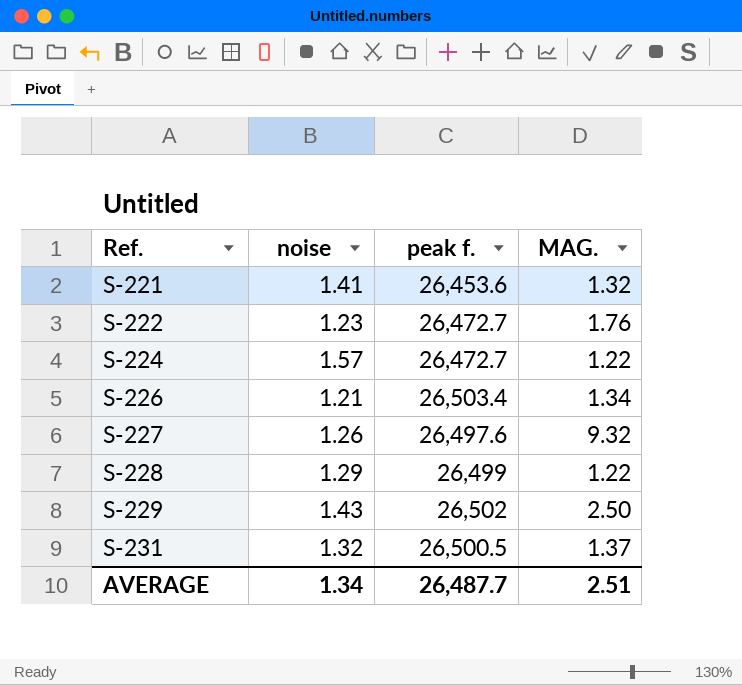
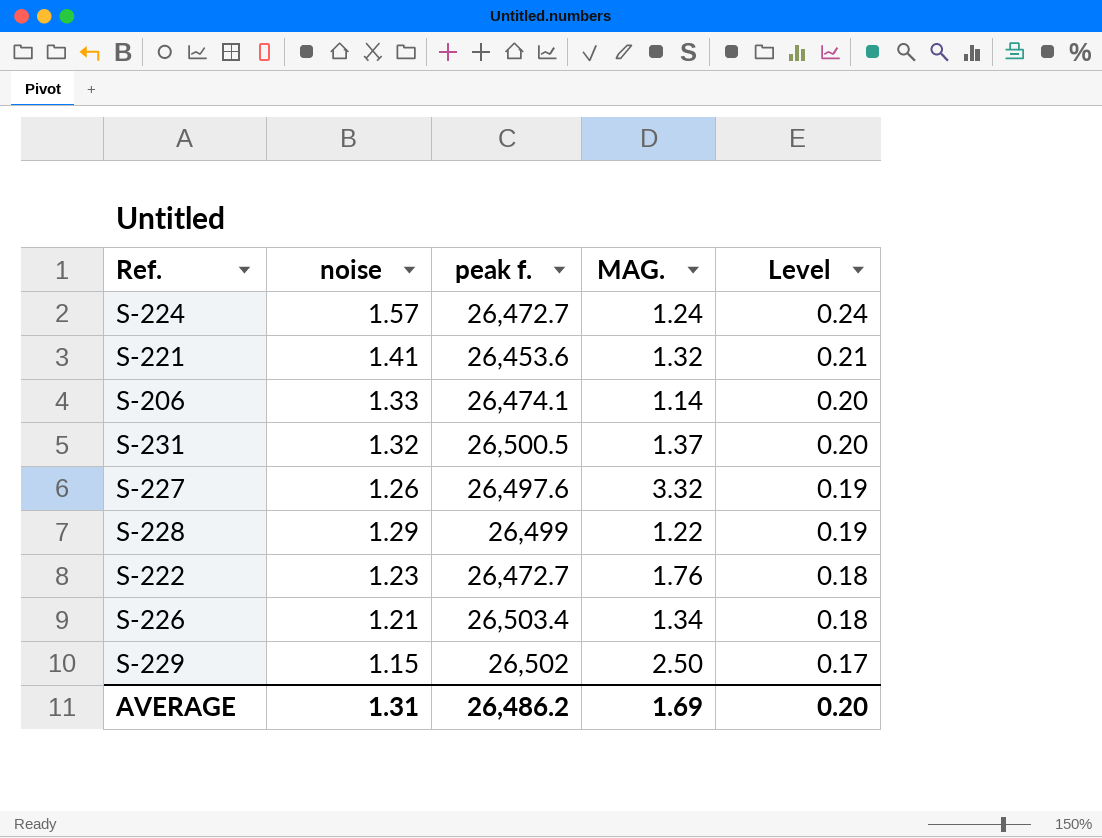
row order: Ref. ascending -> Level descending
column Level | formula: none -> [noise] * 0.15
S-224 | MAG.: 1.22 -> 1.24
row S-206: none -> 1.33 | 26,474.1 | 1.14 | 0.20
S-227 | MAG.: 9.32 -> 3.32
S-229 | noise: 1.43 -> 1.15
AVERAGE | noise: 1.34 -> 1.31
AVERAGE | peak f.: 26,487.7 -> 26,486.2
AVERAGE | MAG.: 2.51 -> 1.69

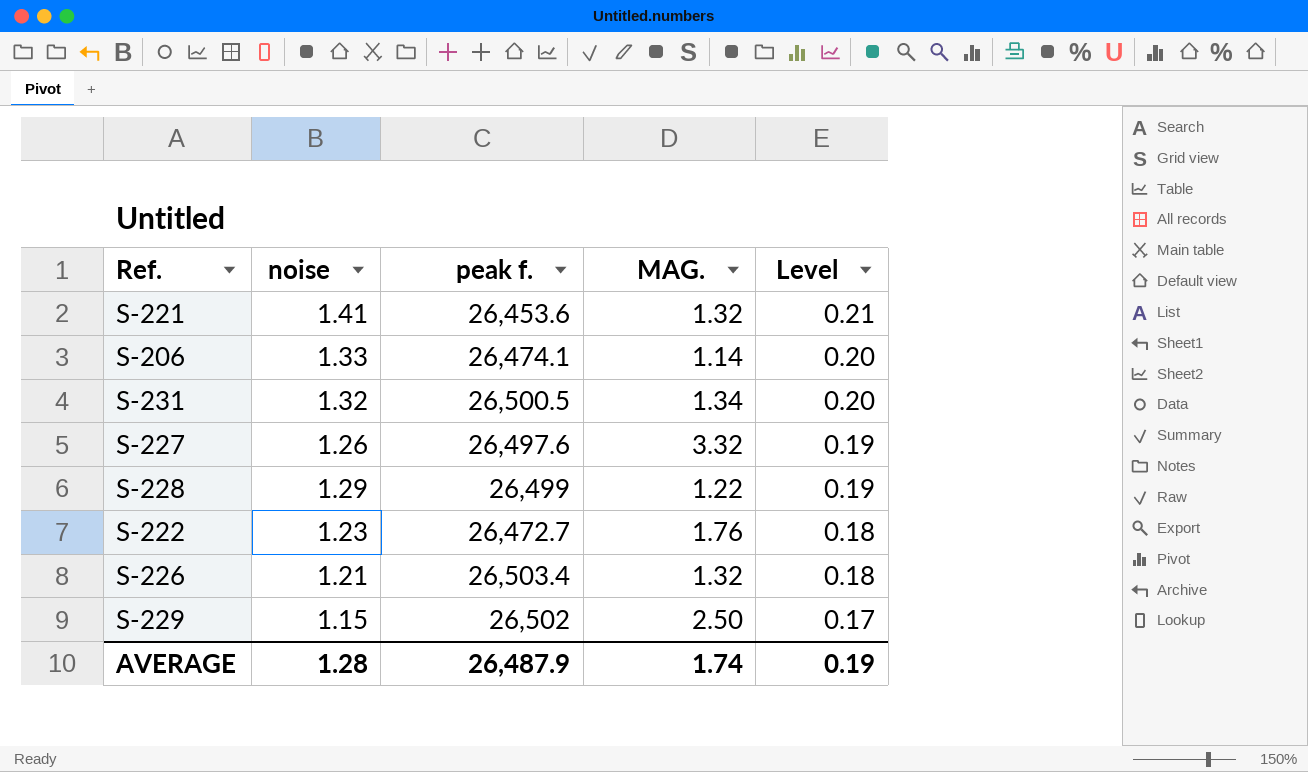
row S-224: 1.57 | 26,472.7 | 1.24 | 0.24 -> none
S-231 | MAG.: 1.37 -> 1.34
S-226 | MAG.: 1.34 -> 1.32
AVERAGE | noise: 1.31 -> 1.28
AVERAGE | peak f.: 26,486.2 -> 26,487.9
AVERAGE | MAG.: 1.69 -> 1.74
AVERAGE | Level: 0.20 -> 0.19

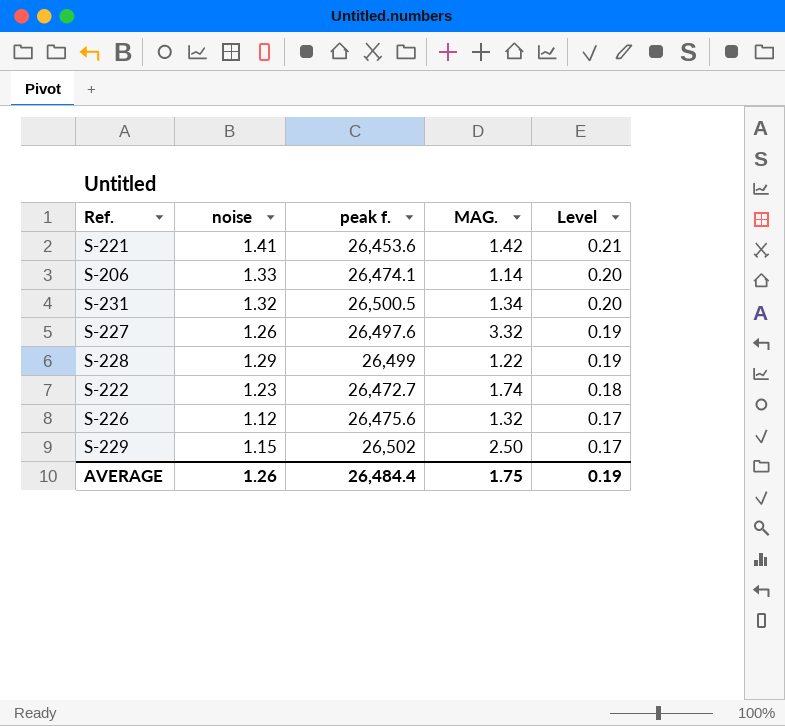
S-221 | MAG.: 1.32 -> 1.42
S-222 | MAG.: 1.76 -> 1.74
S-226 | noise: 1.21 -> 1.12
S-226 | peak f.: 26,503.4 -> 26,475.6
S-226 | Level: 0.18 -> 0.17
AVERAGE | noise: 1.28 -> 1.26
AVERAGE | peak f.: 26,487.9 -> 26,484.4
AVERAGE | MAG.: 1.74 -> 1.75

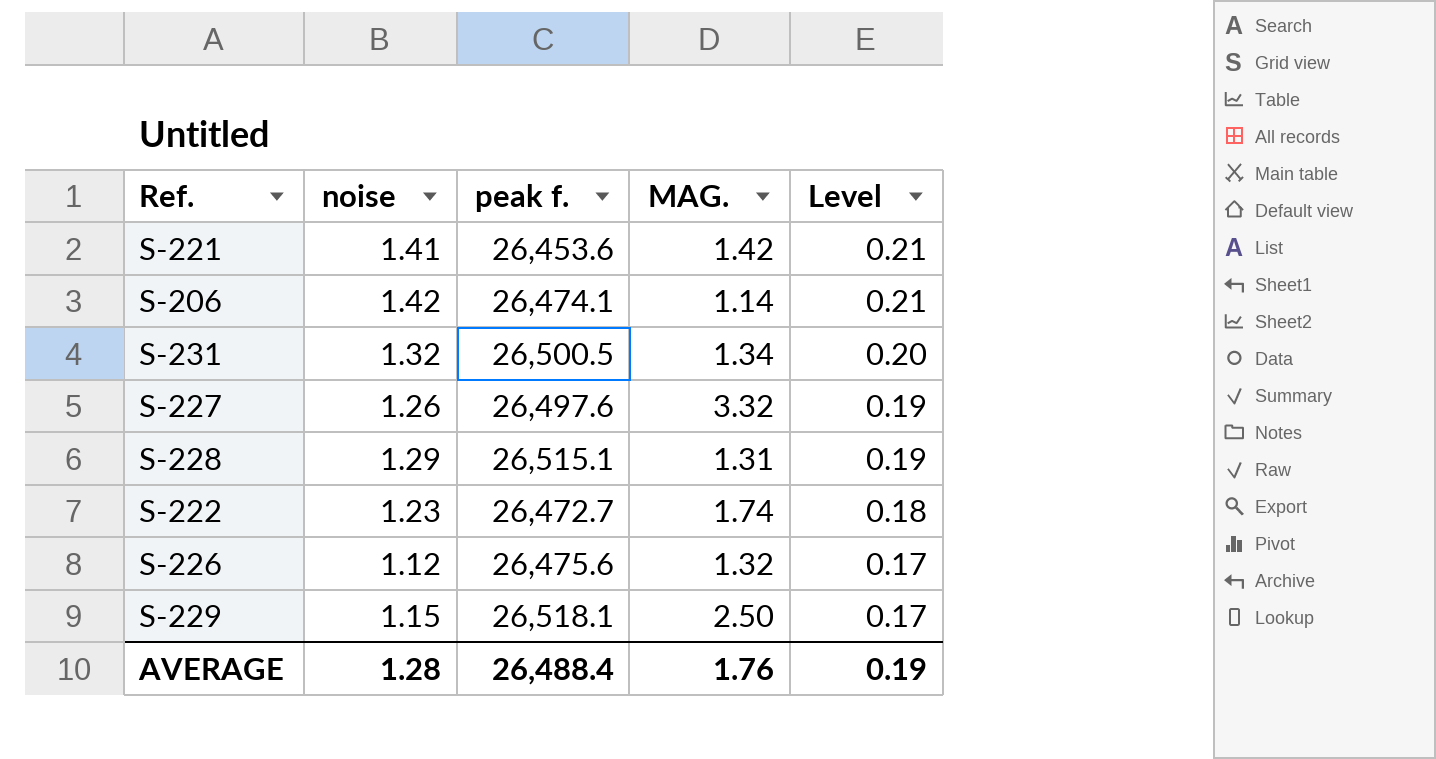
S-206 | noise: 1.33 -> 1.42
S-206 | Level: 0.20 -> 0.21
S-228 | peak f.: 26,499 -> 26,515.1
S-228 | MAG.: 1.22 -> 1.31
S-229 | peak f.: 26,502 -> 26,518.1
AVERAGE | noise: 1.26 -> 1.28
AVERAGE | peak f.: 26,484.4 -> 26,488.4
AVERAGE | MAG.: 1.75 -> 1.76

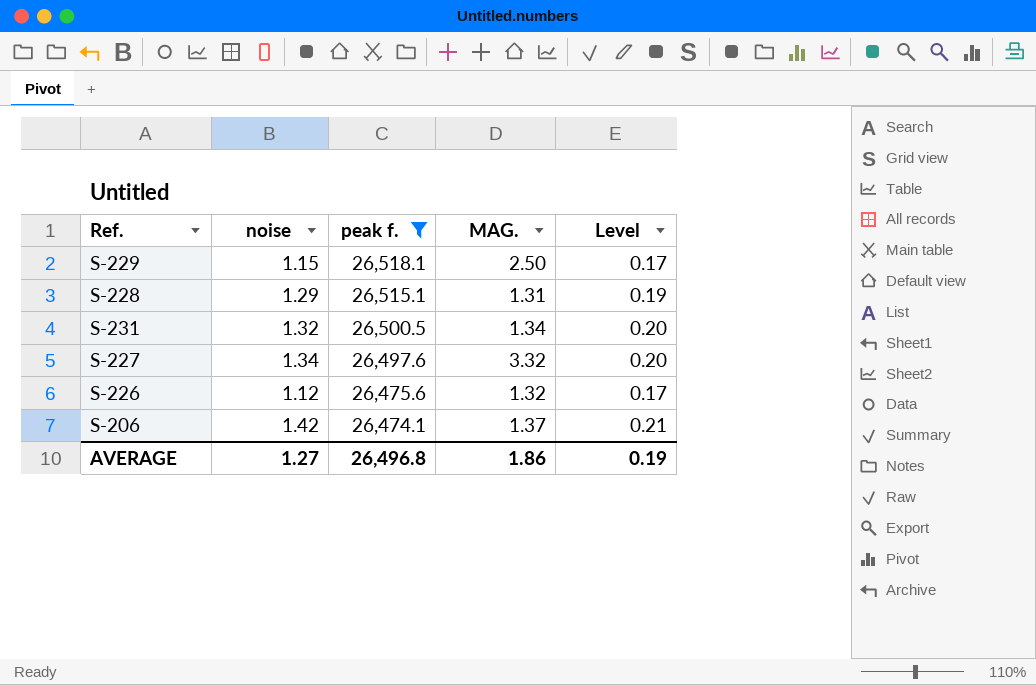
filter: none -> peak f. >= 26,474.1
row order: Level descending -> peak f. descending
S-227 | noise: 1.26 -> 1.34
S-227 | Level: 0.19 -> 0.20
S-206 | MAG.: 1.14 -> 1.37
AVERAGE | noise: 1.28 -> 1.27
AVERAGE | peak f.: 26,488.4 -> 26,496.8
AVERAGE | MAG.: 1.76 -> 1.86

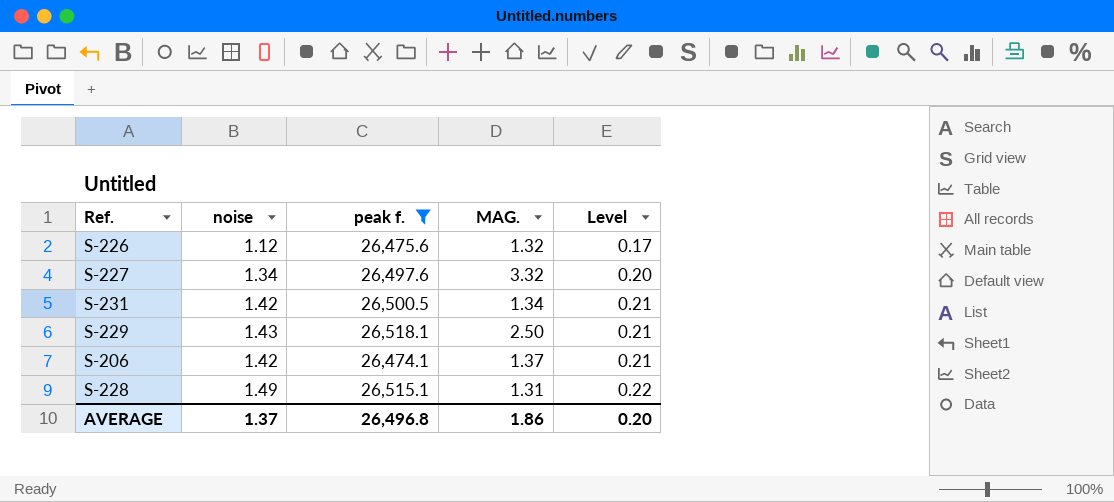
row order: peak f. descending -> Level ascending
S-231 | noise: 1.32 -> 1.42
S-231 | Level: 0.20 -> 0.21
S-229 | noise: 1.15 -> 1.43
S-229 | Level: 0.17 -> 0.21
S-228 | noise: 1.29 -> 1.49
S-228 | Level: 0.19 -> 0.22
AVERAGE | noise: 1.27 -> 1.37
AVERAGE | Level: 0.19 -> 0.20

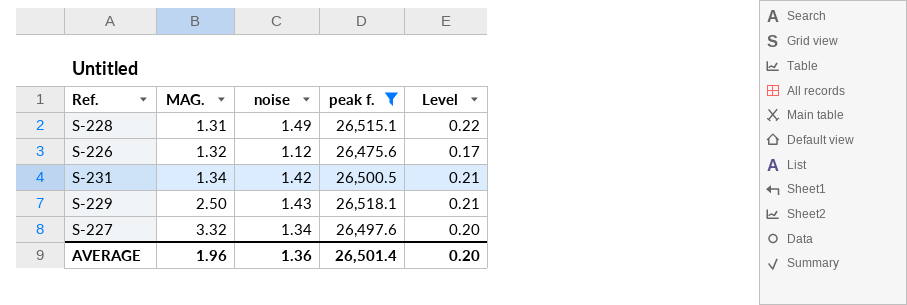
row order: Level ascending -> MAG. ascending
column MAG. | position: 4 -> 2
row S-206: 1.42 | 26,474.1 | 1.37 | 0.21 -> none
AVERAGE | MAG.: 1.86 -> 1.96
AVERAGE | noise: 1.37 -> 1.36
AVERAGE | peak f.: 26,496.8 -> 26,501.4

